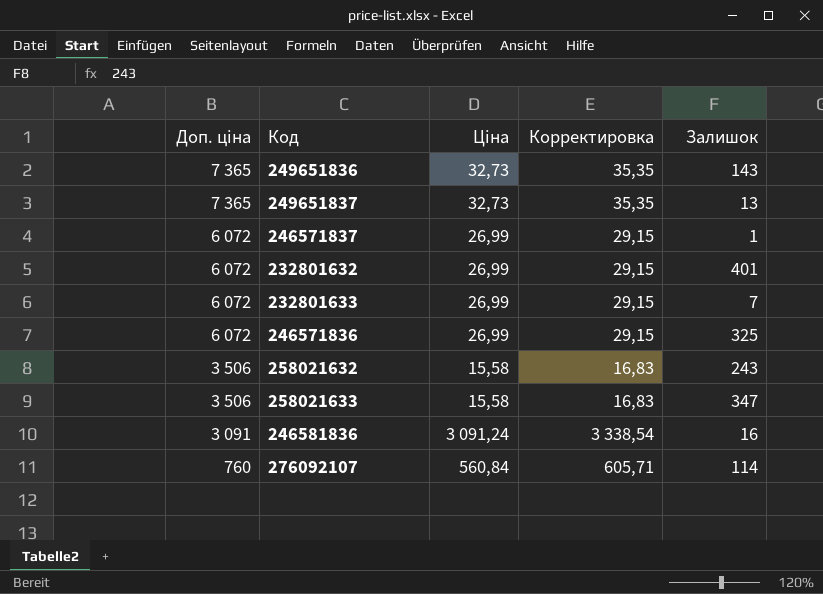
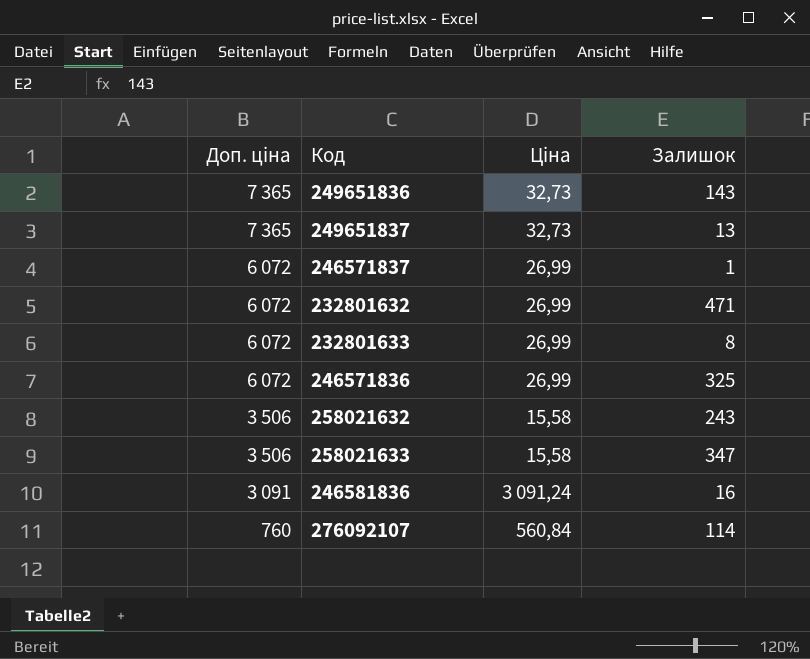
column Корректировка | formula: [Ціна] * 1,08 -> none
232801632 | Залишок: 401 -> 471
232801633 | Залишок: 7 -> 8

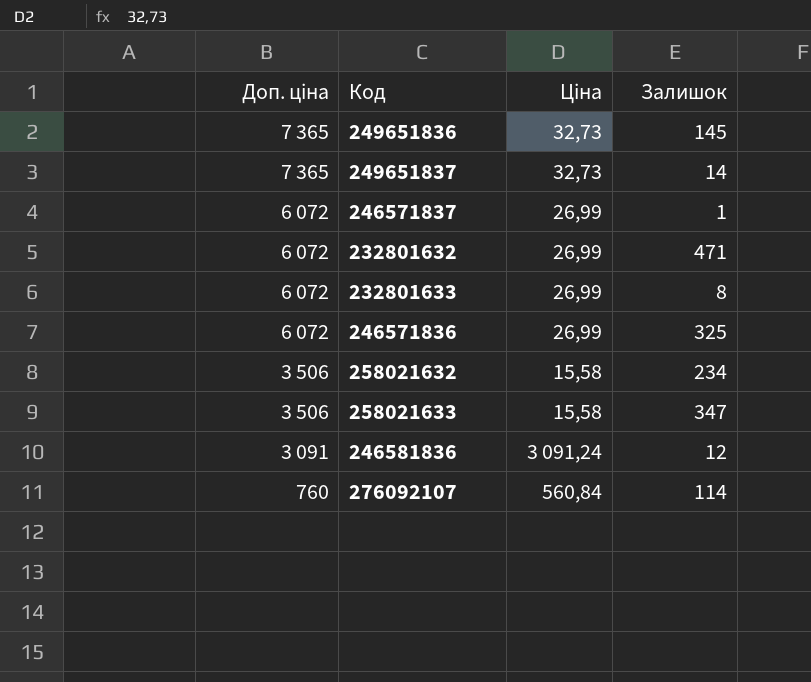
249651836 | Залишок: 143 -> 145
249651837 | Залишок: 13 -> 14
258021632 | Залишок: 243 -> 234
246581836 | Залишок: 16 -> 12

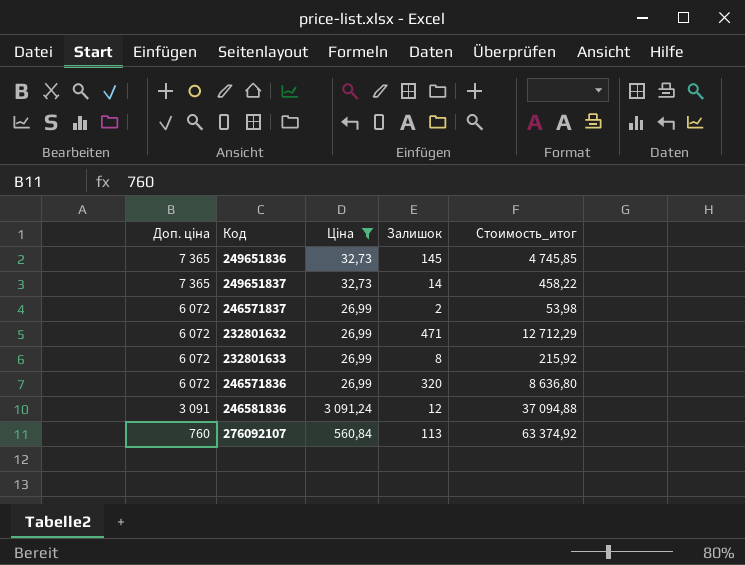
filter: none -> Ціна != 15,58
column Стоимость_итог | formula: none -> [Ціна] * [Залишок]
246571837 | Залишок: 1 -> 2
246571836 | Залишок: 325 -> 320
276092107 | Залишок: 114 -> 113

